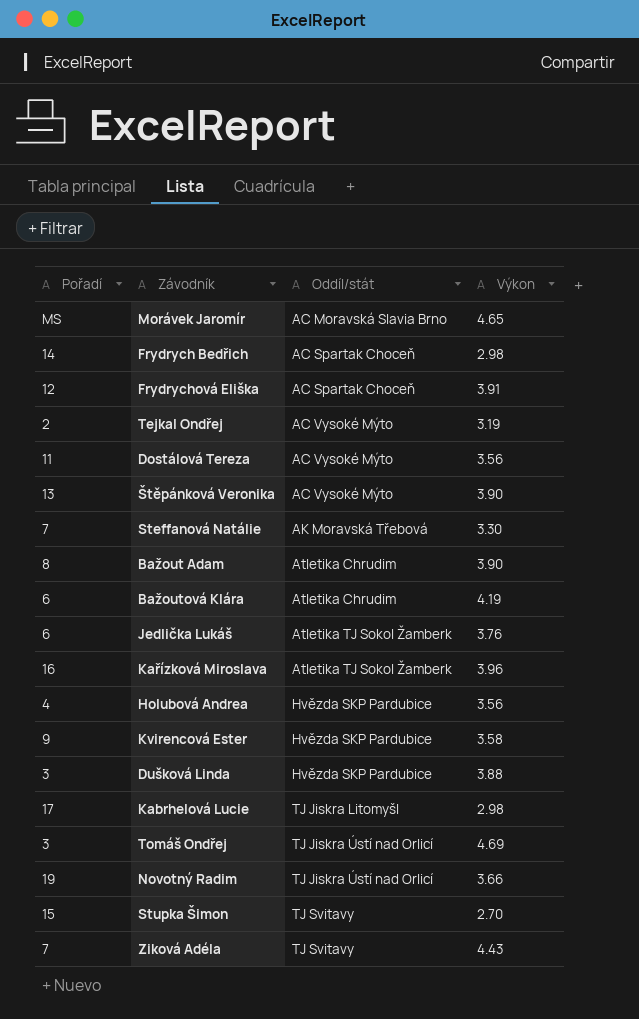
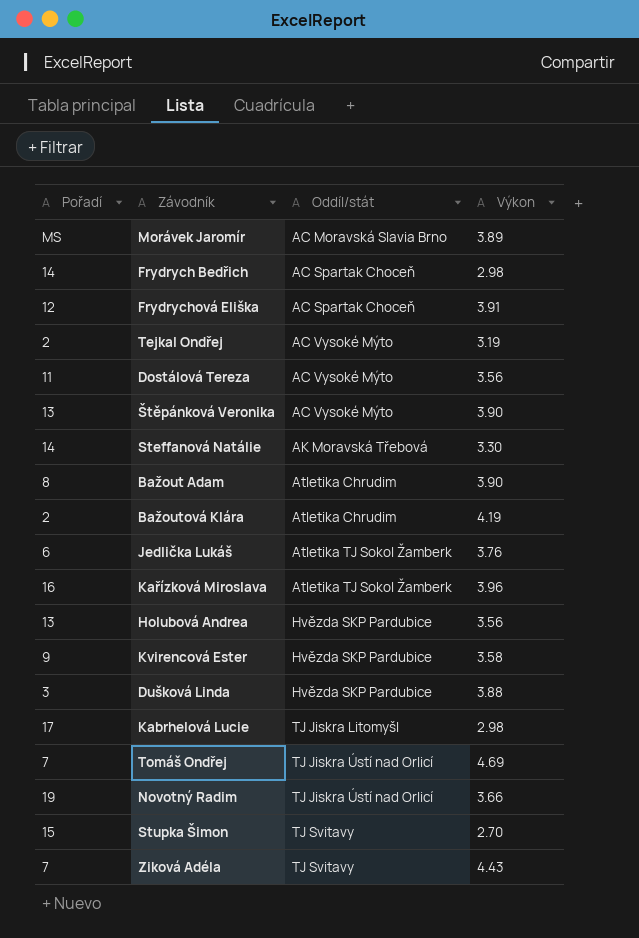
Morávek Jaromír | Výkon: 4.65 -> 3.89
Steffanová Natálie | Pořadí: 7 -> 14
Bažoutová Klára | Pořadí: 6 -> 2
Holubová Andrea | Pořadí: 4 -> 13
Tomáš Ondřej | Pořadí: 3 -> 7

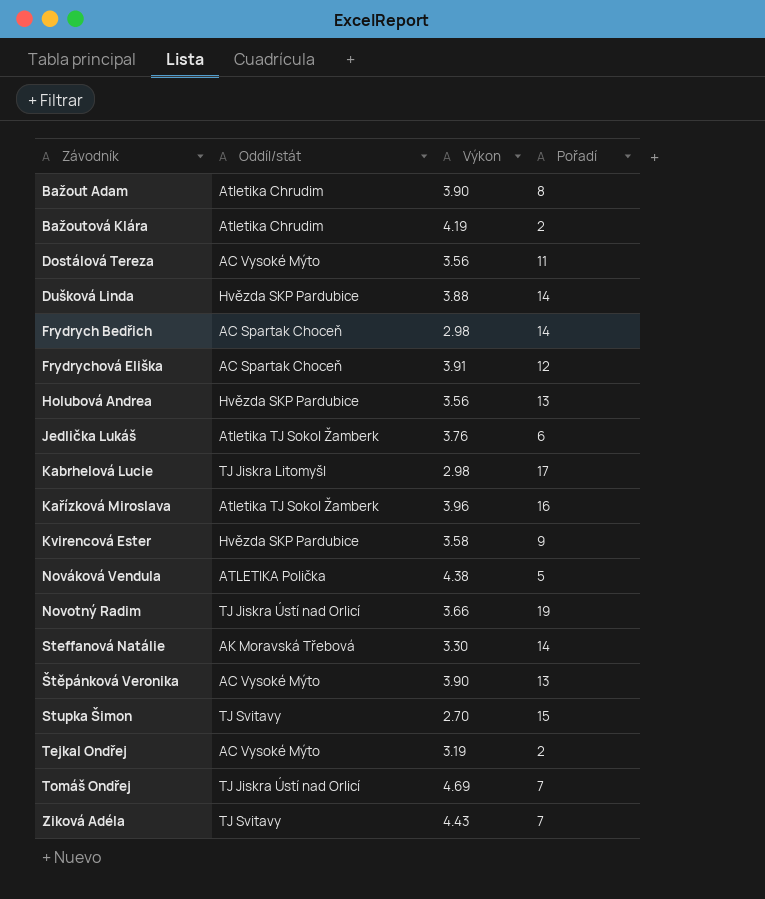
row order: Oddíl/stát ascending -> Závodník ascending
column Pořadí | position: 1 -> 4
row Morávek Jaromír: MS | AC Moravská Slavia Brno | 3.89 -> none
Dušková Linda | Pořadí: 3 -> 14
row Nováková Vendula: none -> ATLETIKA Polička | 4.38 | 5

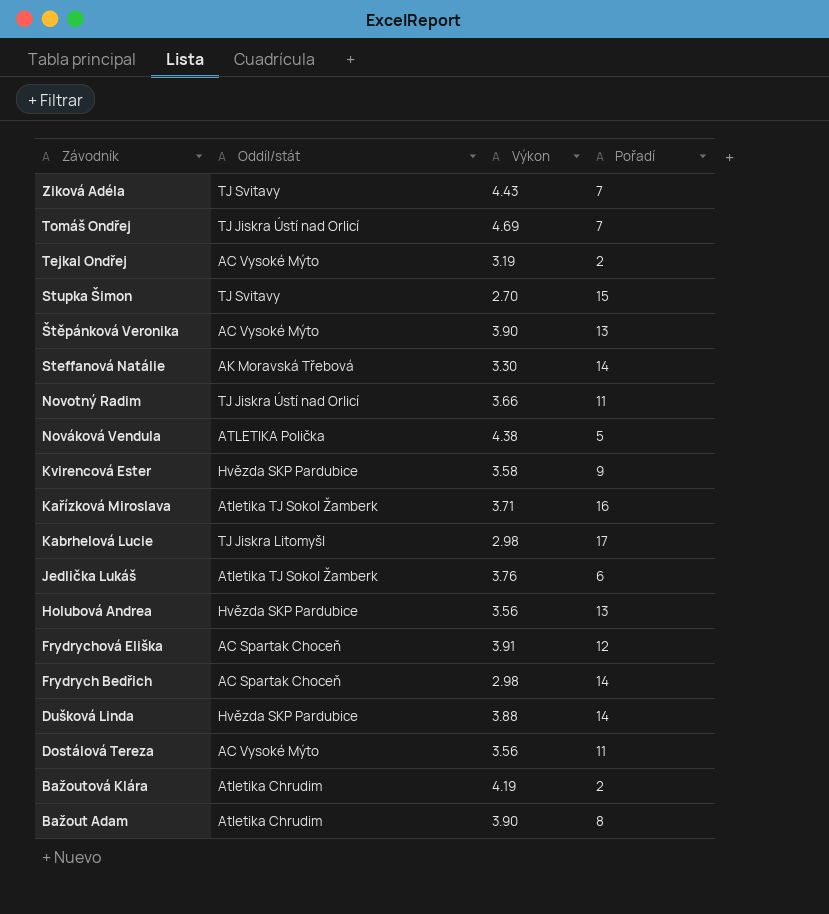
row order: Závodník ascending -> Závodník descending
Novotný Radim | Pořadí: 19 -> 11
Kařízková Miroslava | Výkon: 3.96 -> 3.71

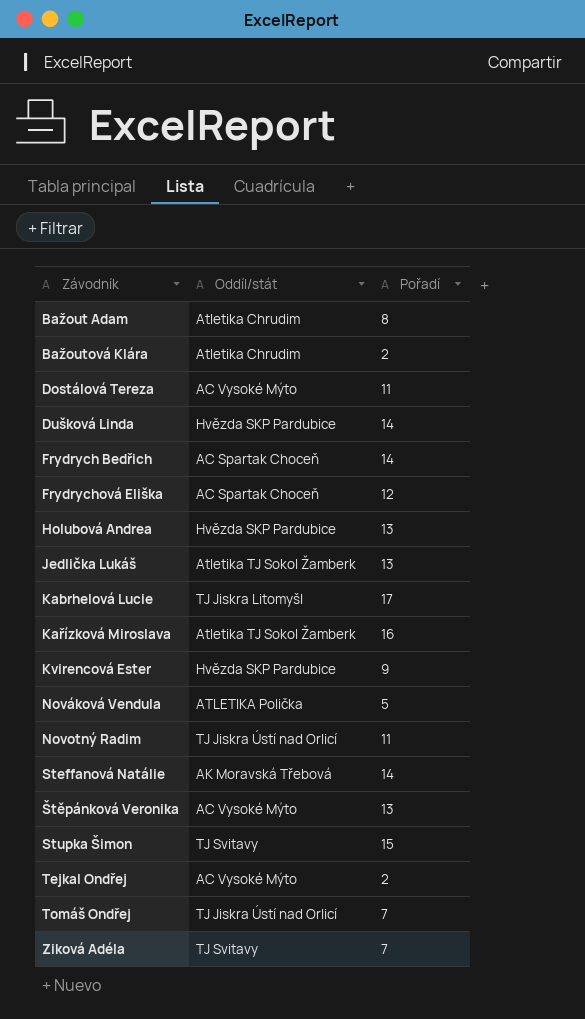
row order: Závodník descending -> Závodník ascending
column Výkon | position: 3 -> none
Jedlička Lukáš | Pořadí: 6 -> 13

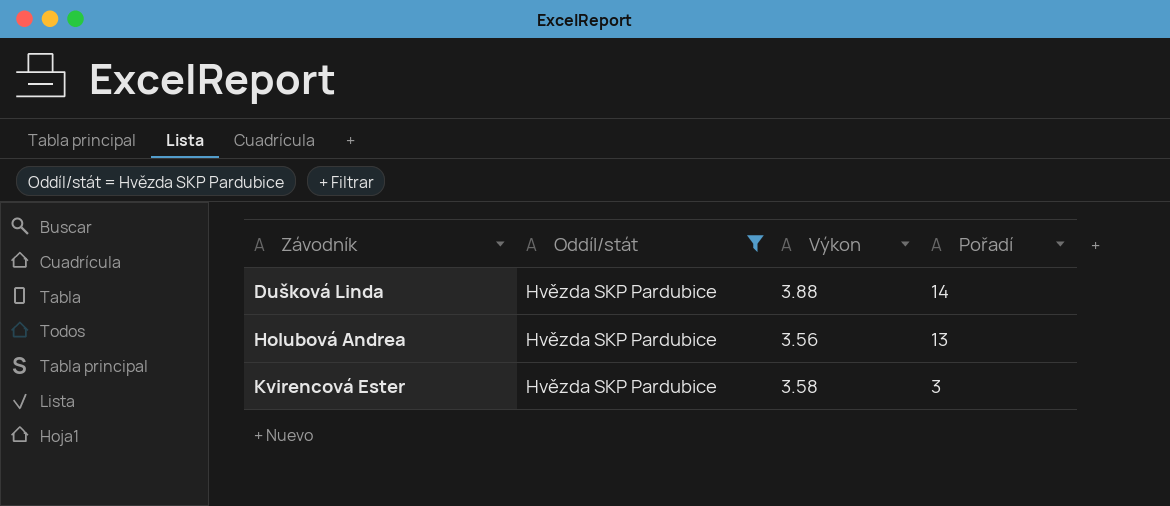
filter: none -> Oddíl/stát = Hvězda SKP Pardubice
column Výkon | position: none -> 3
Kvirencová Ester | Pořadí: 9 -> 3

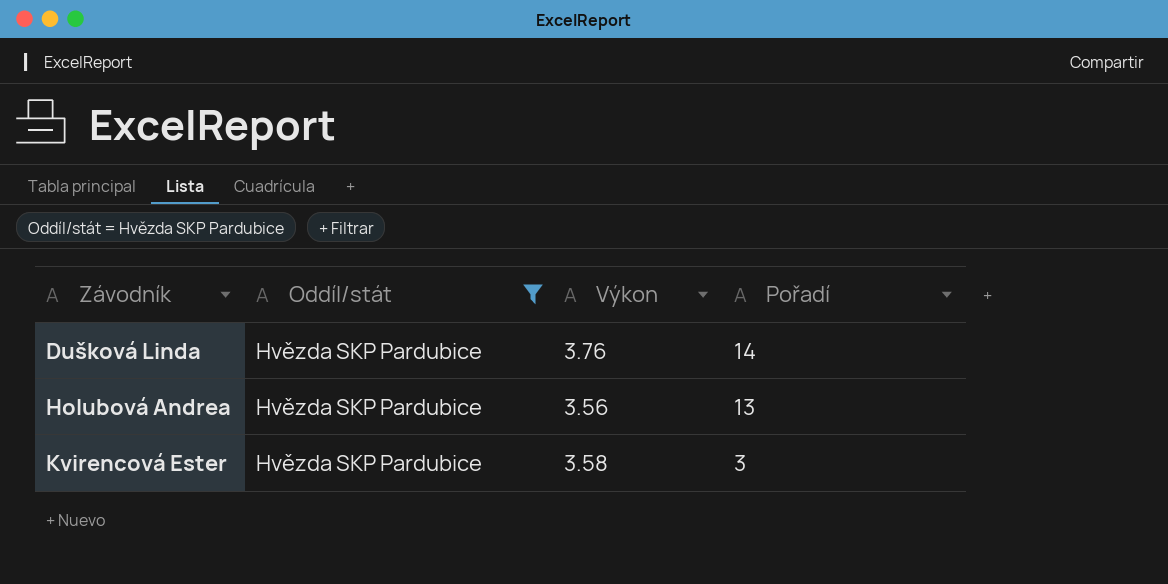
Dušková Linda | Výkon: 3.88 -> 3.76

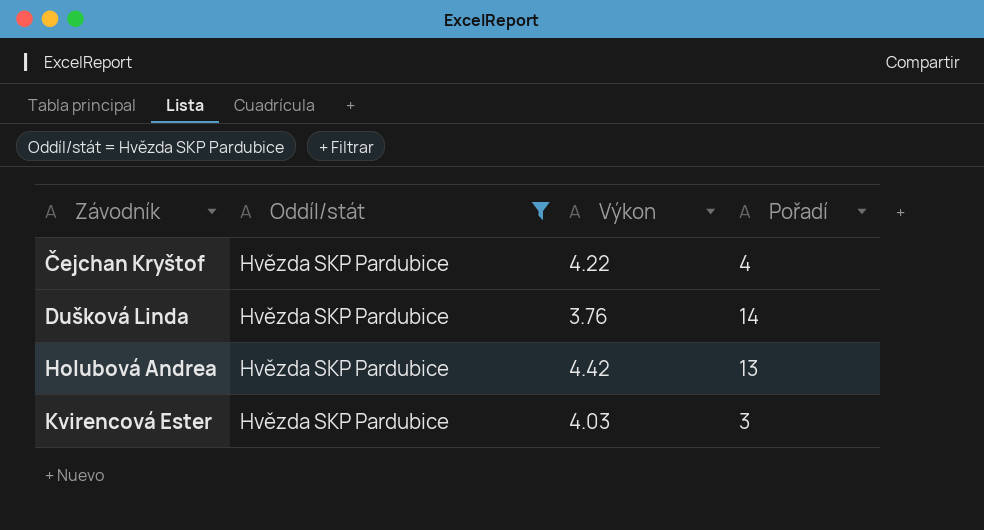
row Čejchan Kryštof: none -> Hvězda SKP Pardubice | 4.22 | 4
Holubová Andrea | Výkon: 3.56 -> 4.42
Kvirencová Ester | Výkon: 3.58 -> 4.03

